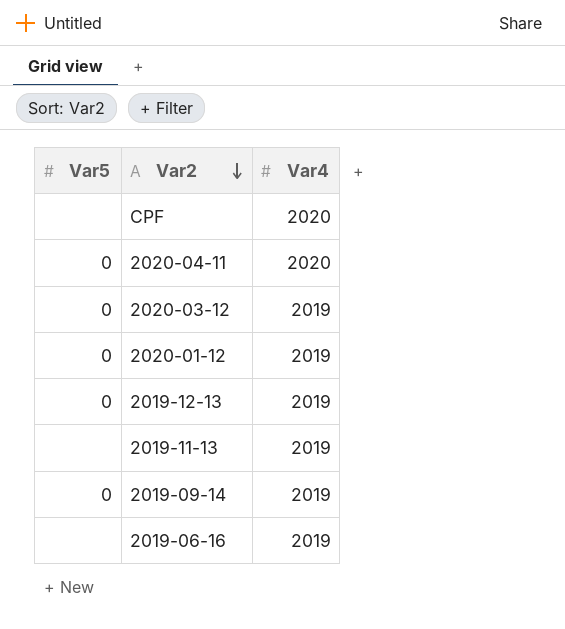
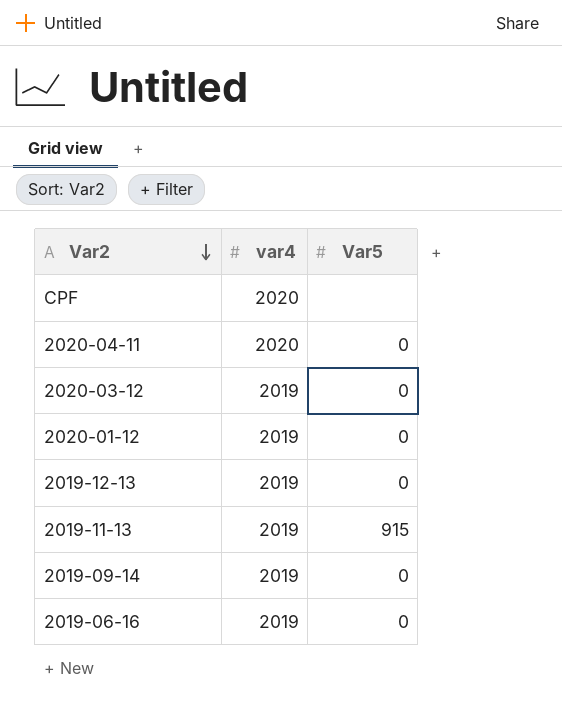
column name: Var4 -> var4
column Var5 | position: 1 -> 3
2019-11-13 | Var5: none -> 915
2019-06-16 | Var5: none -> 0

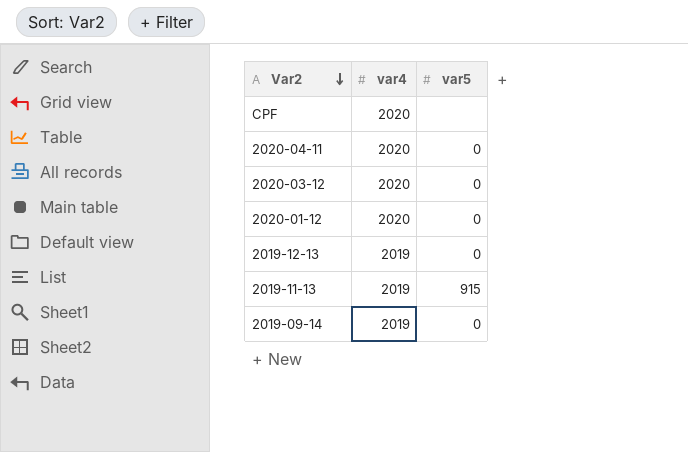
column name: Var5 -> var5
row 2019-06-16: 2019 | 0 -> none
2020-03-12 | var4: 2019 -> 2020
2020-01-12 | var4: 2019 -> 2020

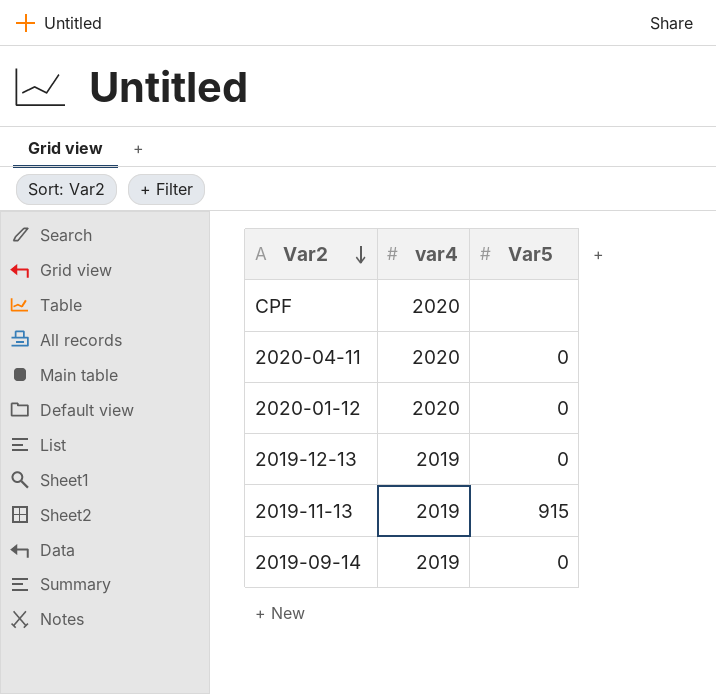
column name: var5 -> Var5
row 2020-03-12: 2020 | 0 -> none

